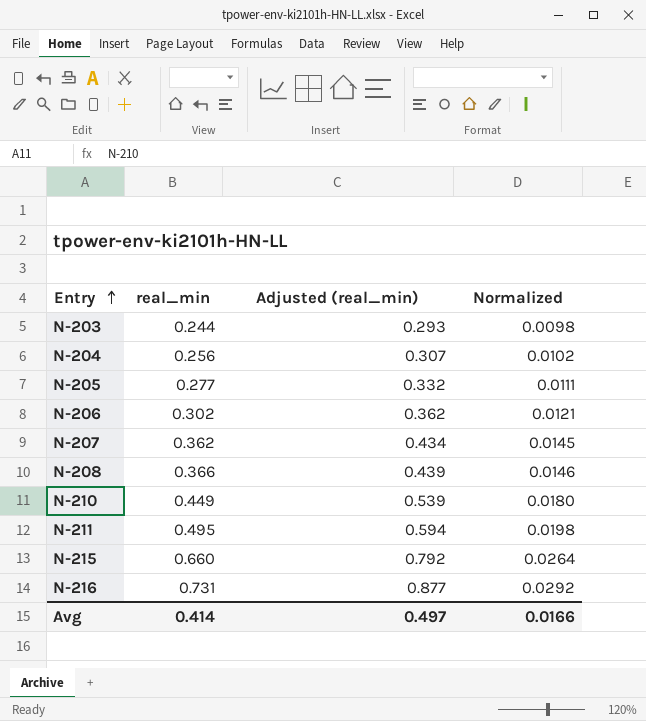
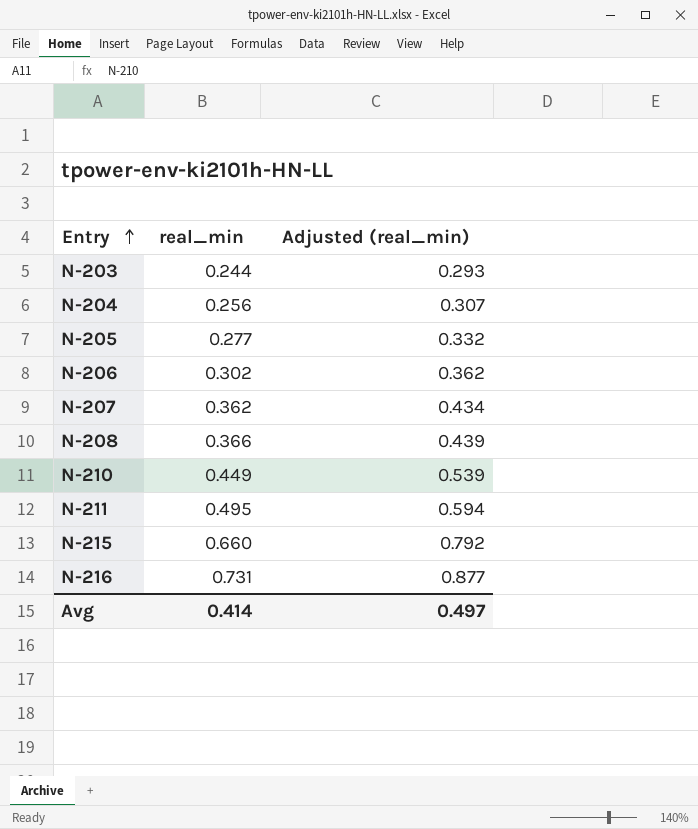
column Normalized | formula: [real_min] * 0.04 -> none

